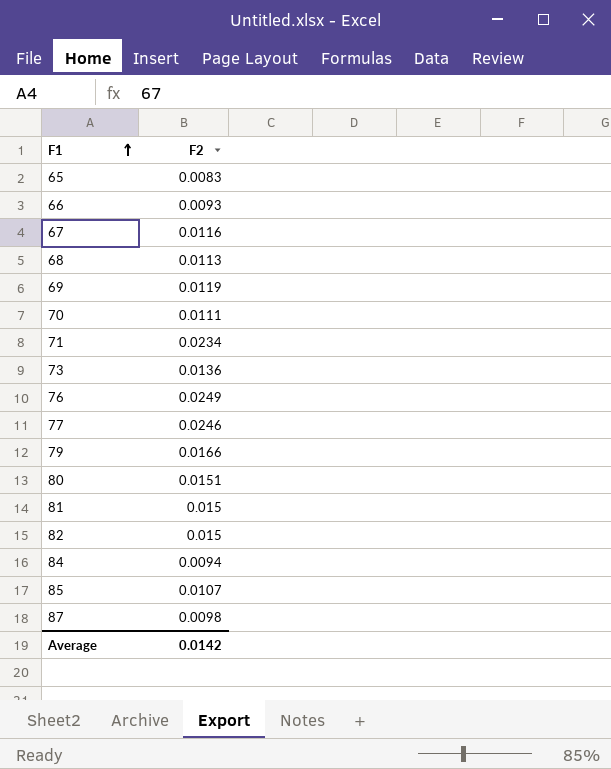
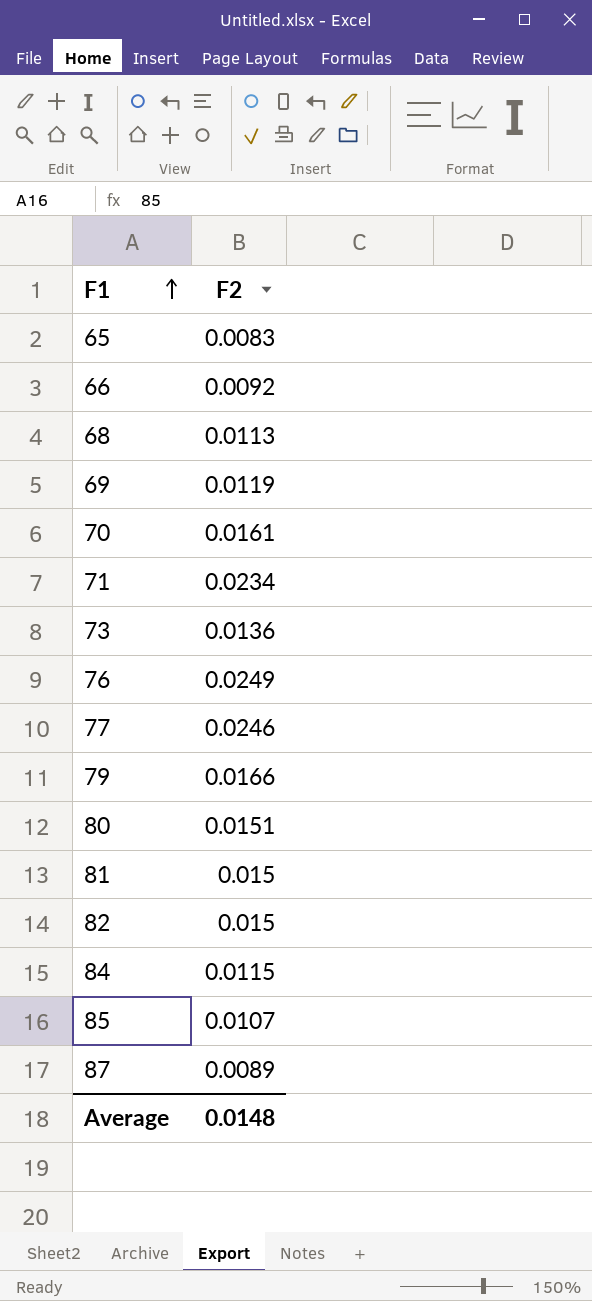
row 67: 0.0116 -> none
66 | F2: 0.0093 -> 0.0092
70 | F2: 0.0111 -> 0.0161
84 | F2: 0.0094 -> 0.0115
87 | F2: 0.0098 -> 0.0089
Average | F2: 0.0142 -> 0.0148

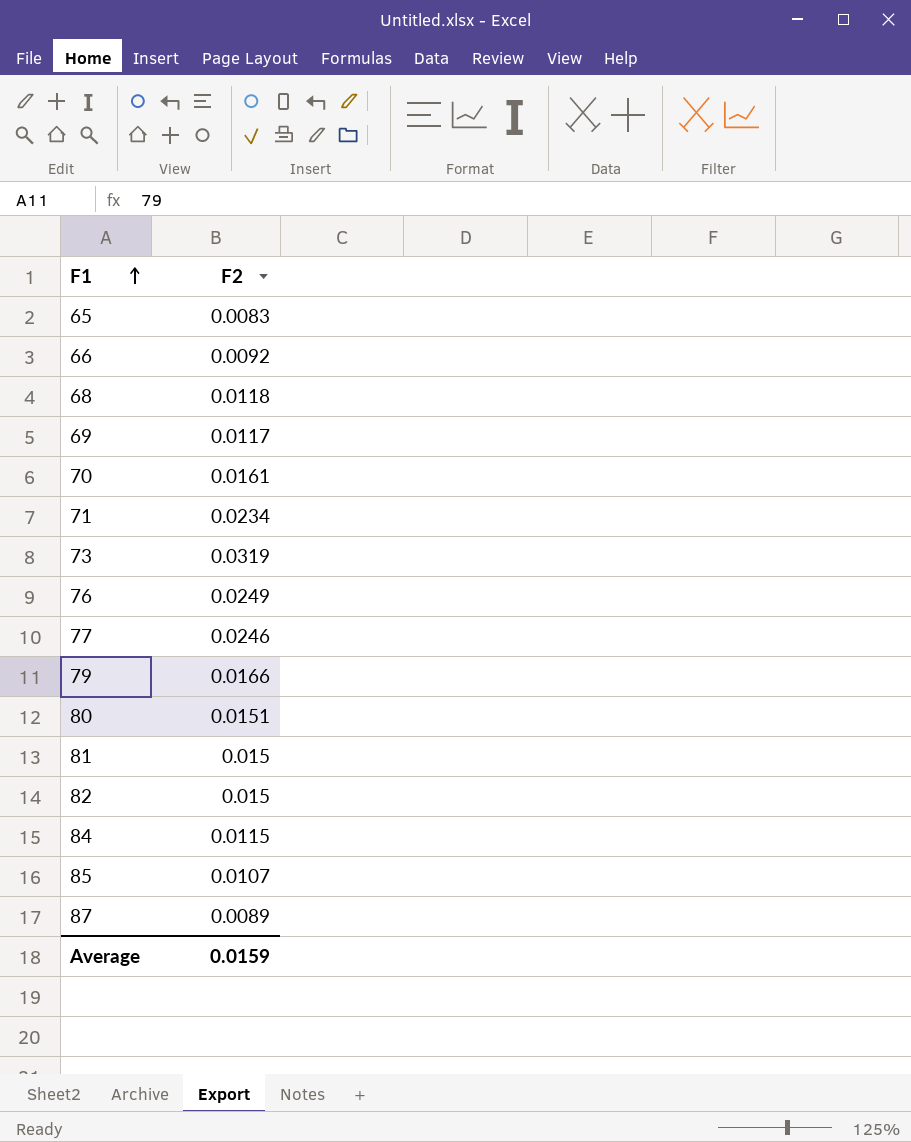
68 | F2: 0.0113 -> 0.0118
69 | F2: 0.0119 -> 0.0117
73 | F2: 0.0136 -> 0.0319
Average | F2: 0.0148 -> 0.0159

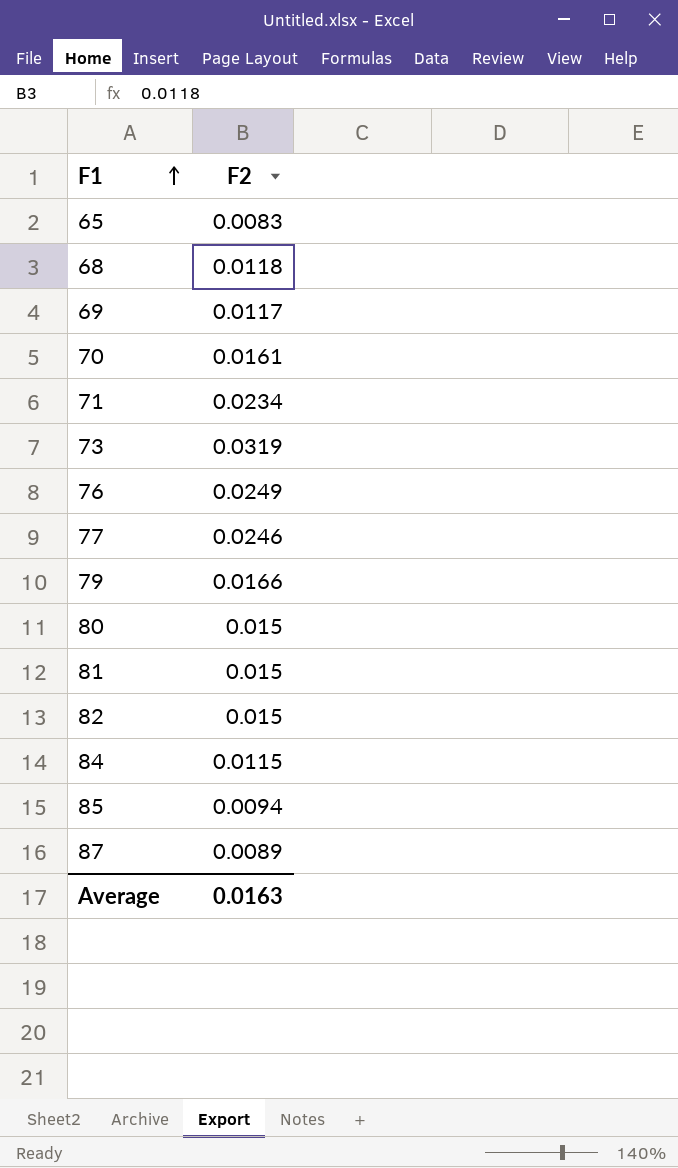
row 66: 0.0092 -> none
80 | F2: 0.0151 -> 0.015
85 | F2: 0.0107 -> 0.0094
Average | F2: 0.0159 -> 0.0163

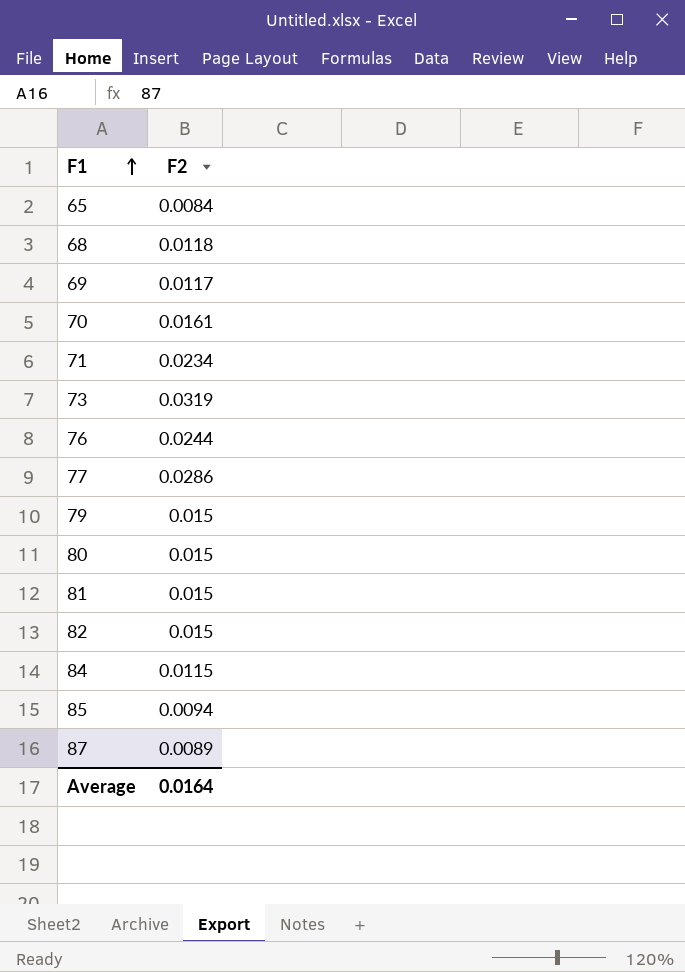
65 | F2: 0.0083 -> 0.0084
76 | F2: 0.0249 -> 0.0244
77 | F2: 0.0246 -> 0.0286
79 | F2: 0.0166 -> 0.015
Average | F2: 0.0163 -> 0.0164

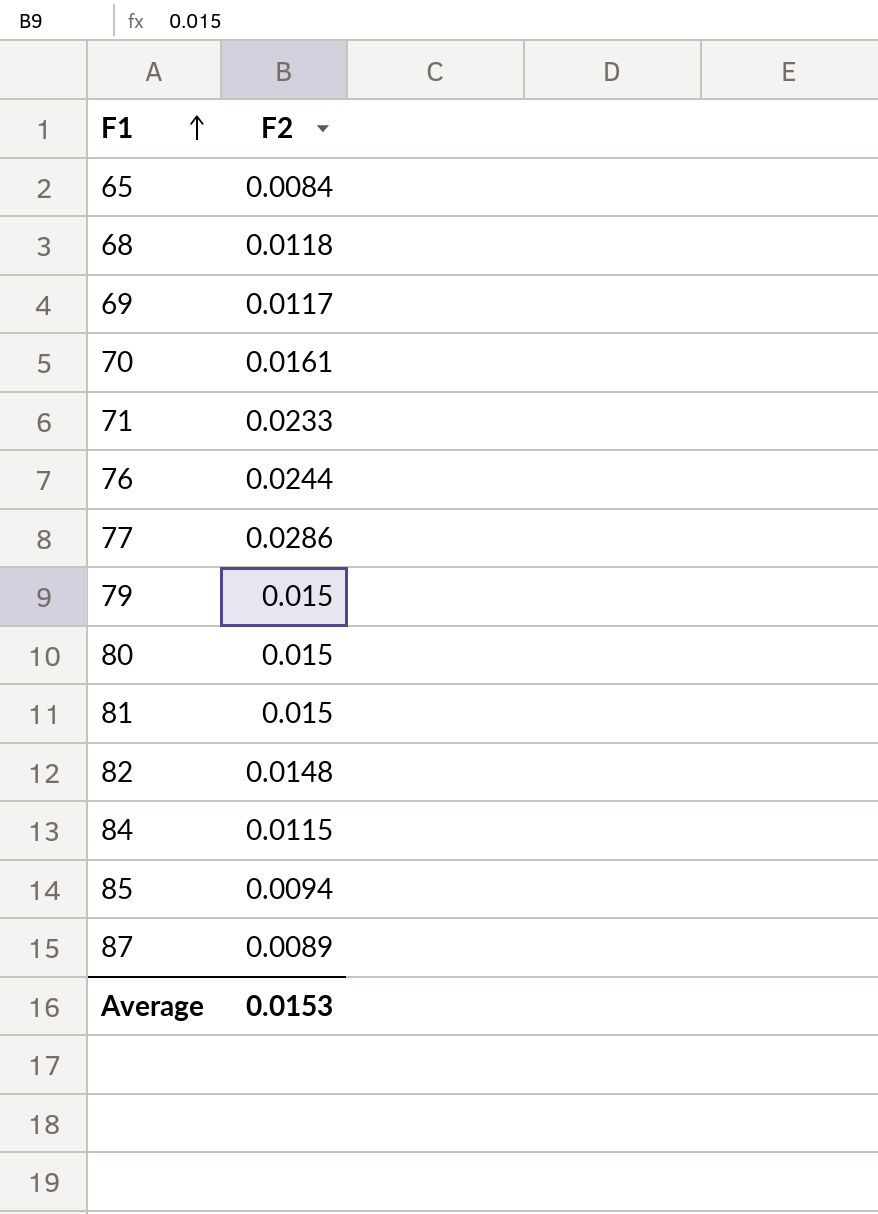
row 73: 0.0319 -> none
71 | F2: 0.0234 -> 0.0233
82 | F2: 0.015 -> 0.0148
Average | F2: 0.0164 -> 0.0153

